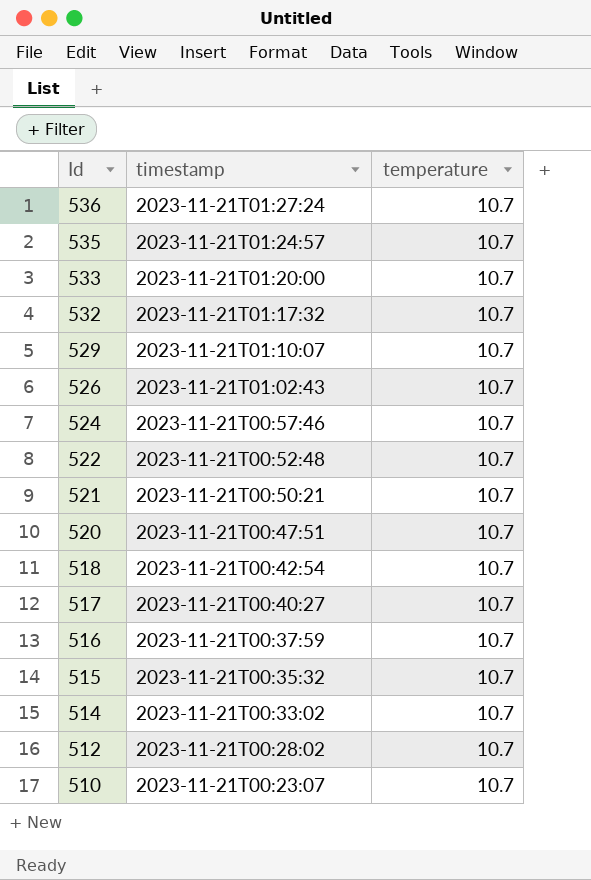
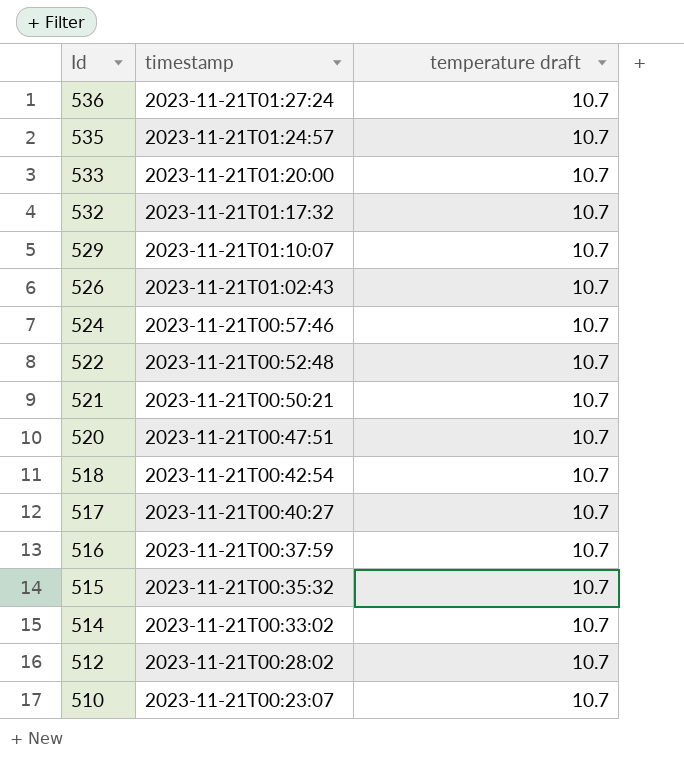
column name: temperature -> temperature draft

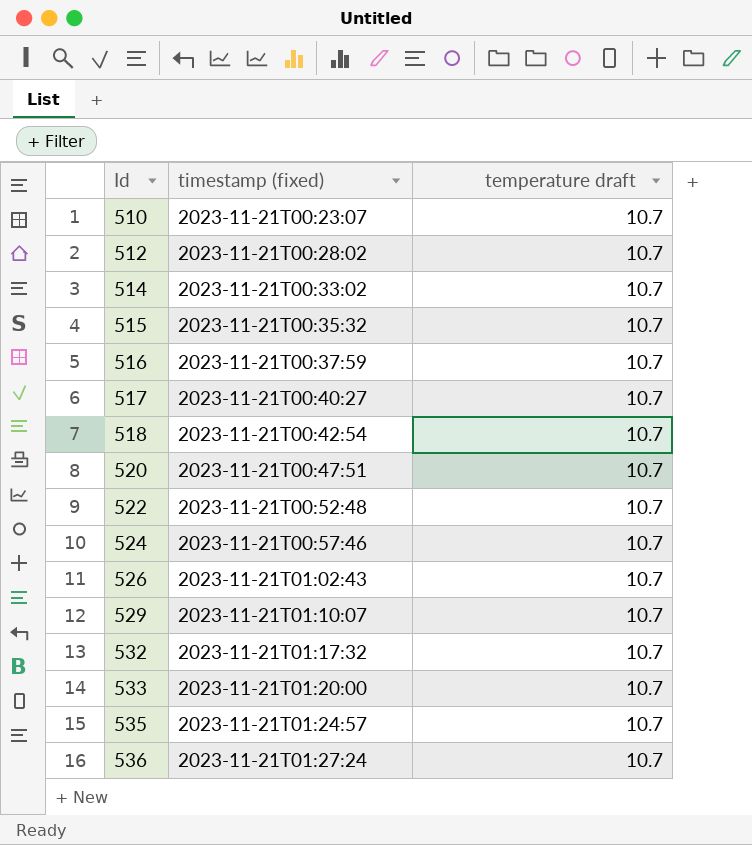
row order: Id descending -> Id ascending
column name: timestamp -> timestamp (fixed)
row 521: 2023-11-21T00:50:21 | 10.7 -> none

